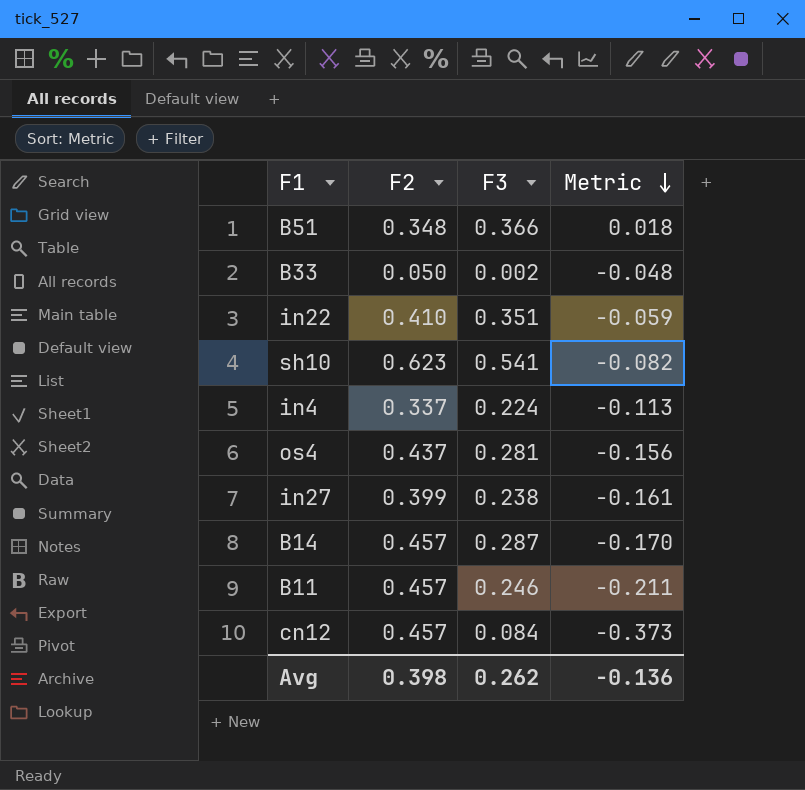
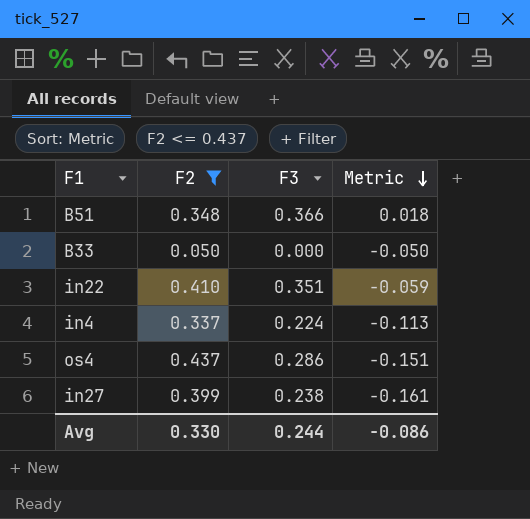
filter: none -> F2 <= 0.437
B33 | F3: 0.002 -> 0.000
B33 | Metric: -0.048 -> -0.050
os4 | F3: 0.281 -> 0.286
os4 | Metric: -0.156 -> -0.151
Avg | F2: 0.398 -> 0.330
Avg | F3: 0.262 -> 0.244
Avg | Metric: -0.136 -> -0.086

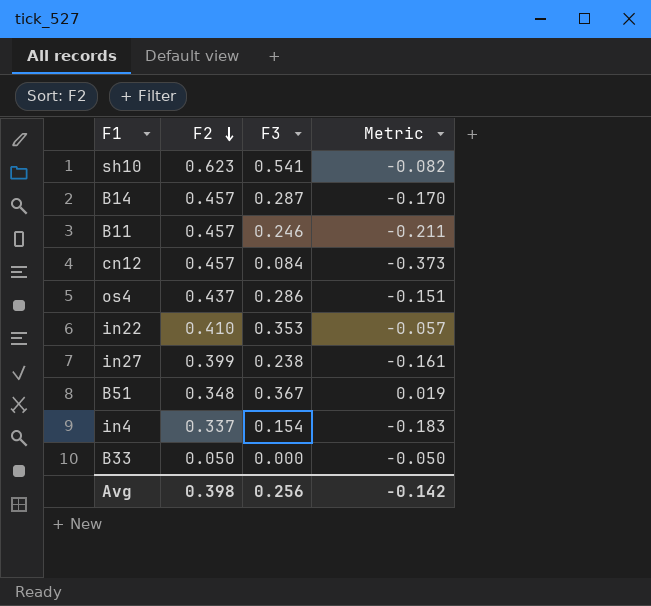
filter: F2 <= 0.437 -> none
row order: Metric descending -> F2 descending
in22 | F3: 0.351 -> 0.353
in22 | Metric: -0.059 -> -0.057
B51 | F3: 0.366 -> 0.367
B51 | Metric: 0.018 -> 0.019
in4 | F3: 0.224 -> 0.154
in4 | Metric: -0.113 -> -0.183
Avg | F2: 0.330 -> 0.398
Avg | F3: 0.244 -> 0.256
Avg | Metric: -0.086 -> -0.142

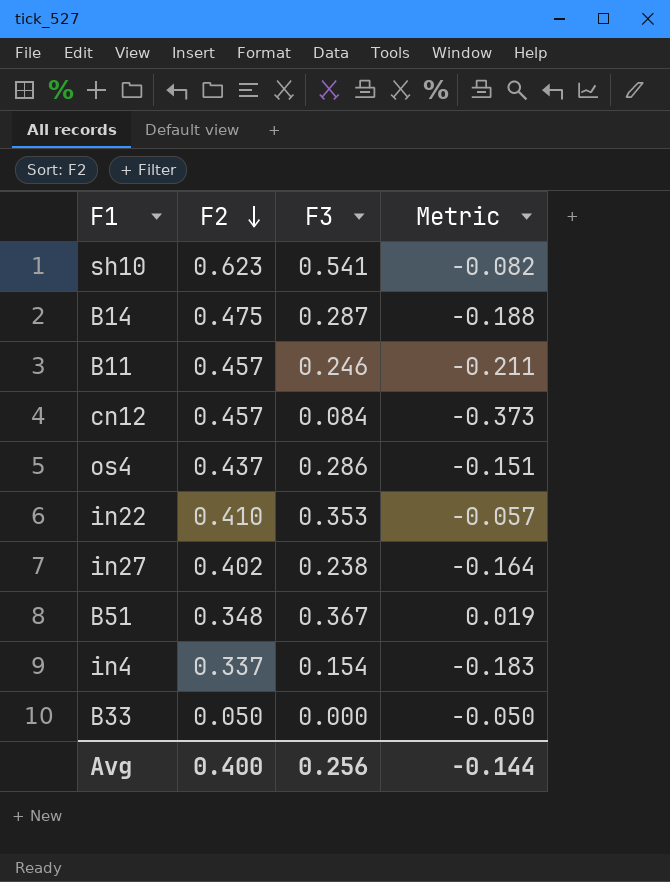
B14 | F2: 0.457 -> 0.475
B14 | Metric: -0.170 -> -0.188
in27 | F2: 0.399 -> 0.402
in27 | Metric: -0.161 -> -0.164
Avg | F2: 0.398 -> 0.400
Avg | Metric: -0.142 -> -0.144

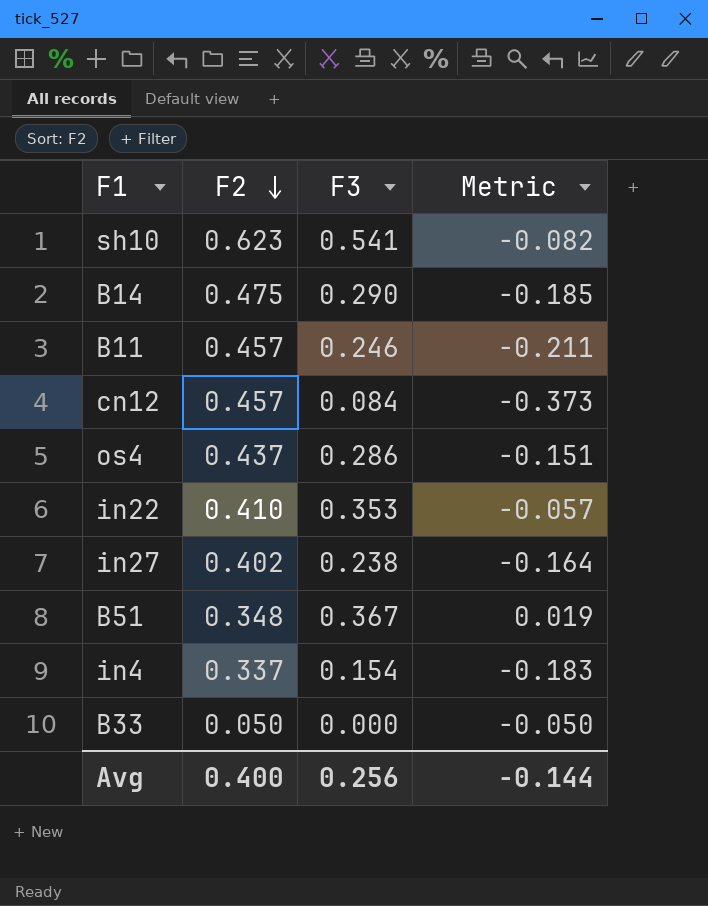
B14 | F3: 0.287 -> 0.290
B14 | Metric: -0.188 -> -0.185

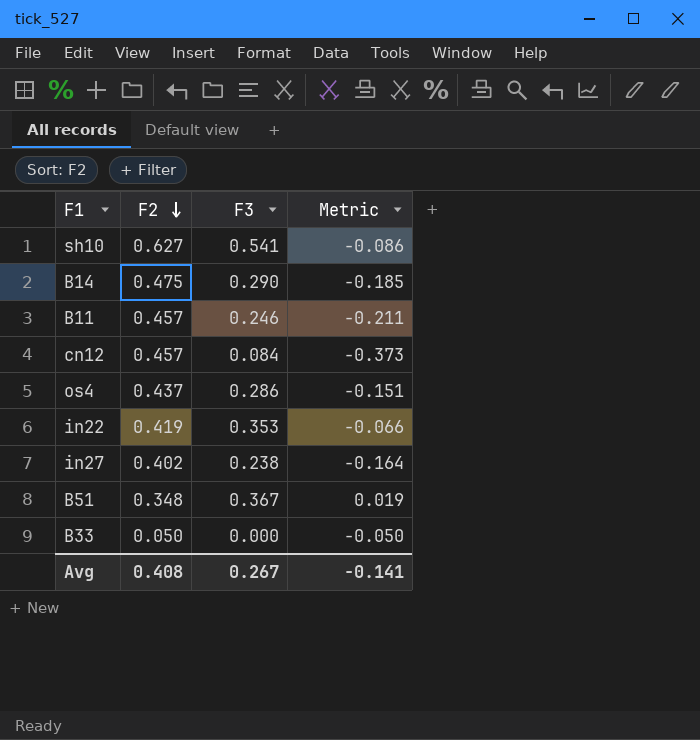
row in4: 0.337 | 0.154 | -0.183 -> none
sh10 | F2: 0.623 -> 0.627
sh10 | Metric: -0.082 -> -0.086
in22 | F2: 0.410 -> 0.419
in22 | Metric: -0.057 -> -0.066
Avg | F2: 0.400 -> 0.408
Avg | F3: 0.256 -> 0.267
Avg | Metric: -0.144 -> -0.141

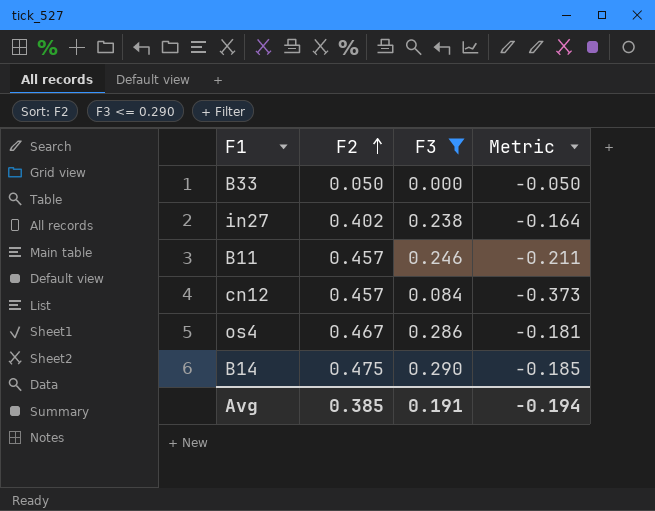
filter: none -> F3 <= 0.290
row order: F2 descending -> F2 ascending
os4 | F2: 0.437 -> 0.467
os4 | Metric: -0.151 -> -0.181
Avg | F2: 0.408 -> 0.385
Avg | F3: 0.267 -> 0.191
Avg | Metric: -0.141 -> -0.194

